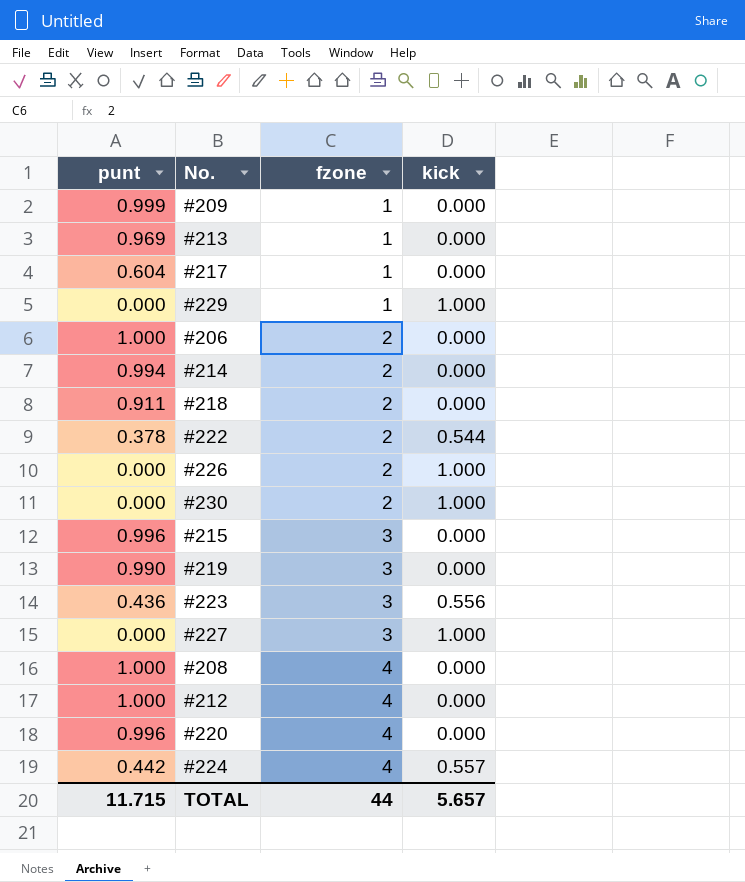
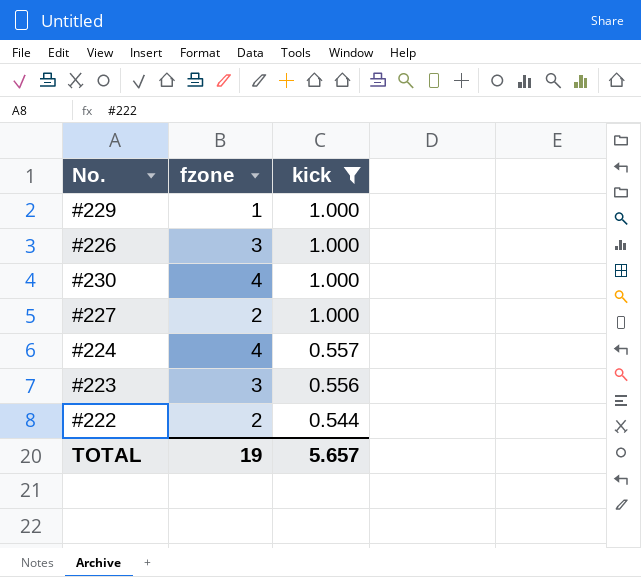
filter: none -> kick != 0.000
row order: fzone ascending -> kick descending
column punt | position: 1 -> none
#226 | fzone: 2 -> 3
#230 | fzone: 2 -> 4
#227 | fzone: 3 -> 2
TOTAL | fzone: 44 -> 19

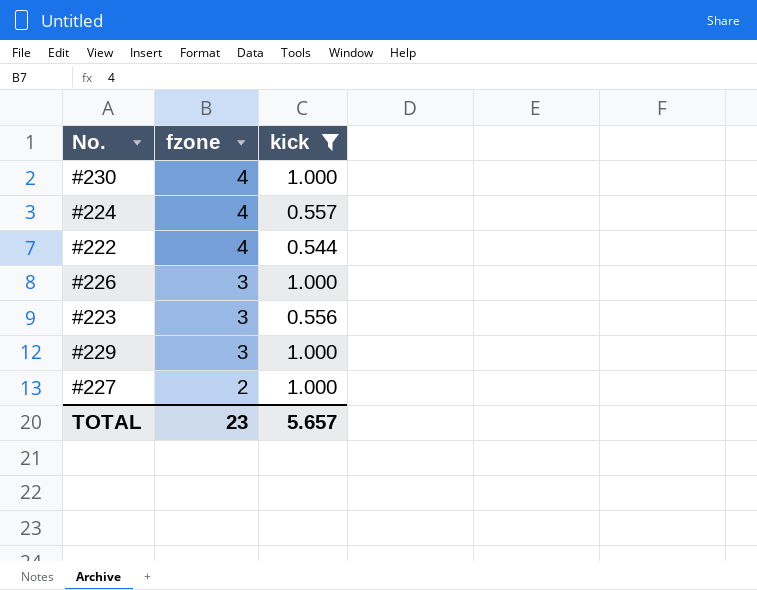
row order: kick descending -> fzone descending
#222 | fzone: 2 -> 4
#229 | fzone: 1 -> 3
TOTAL | fzone: 19 -> 23

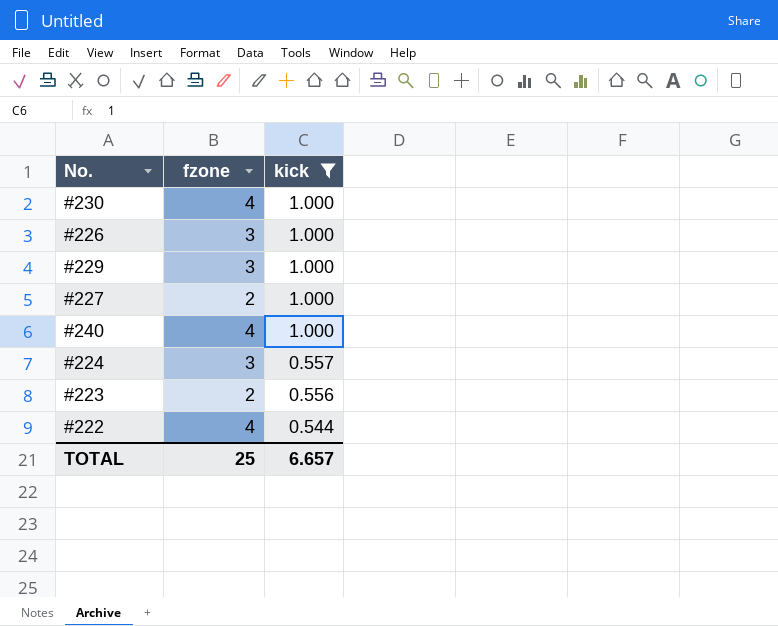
row order: fzone descending -> kick descending
row #240: none -> 4 | 1.000
#224 | fzone: 4 -> 3
#223 | fzone: 3 -> 2
TOTAL | fzone: 23 -> 25
TOTAL | kick: 5.657 -> 6.657

